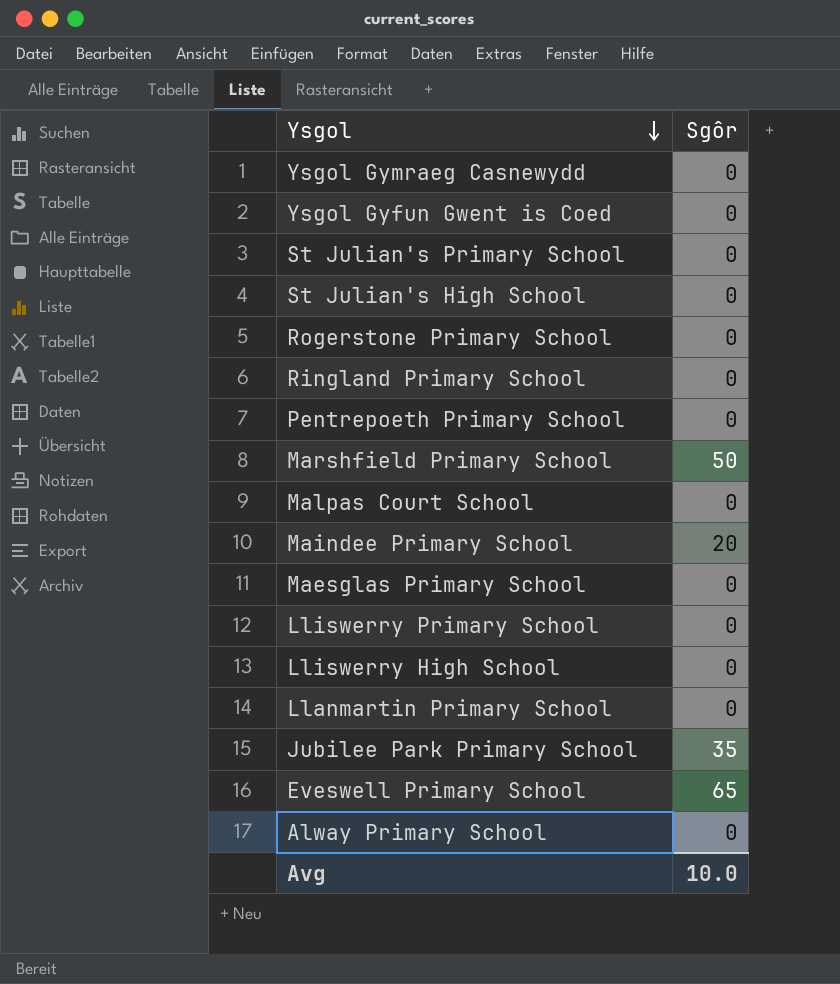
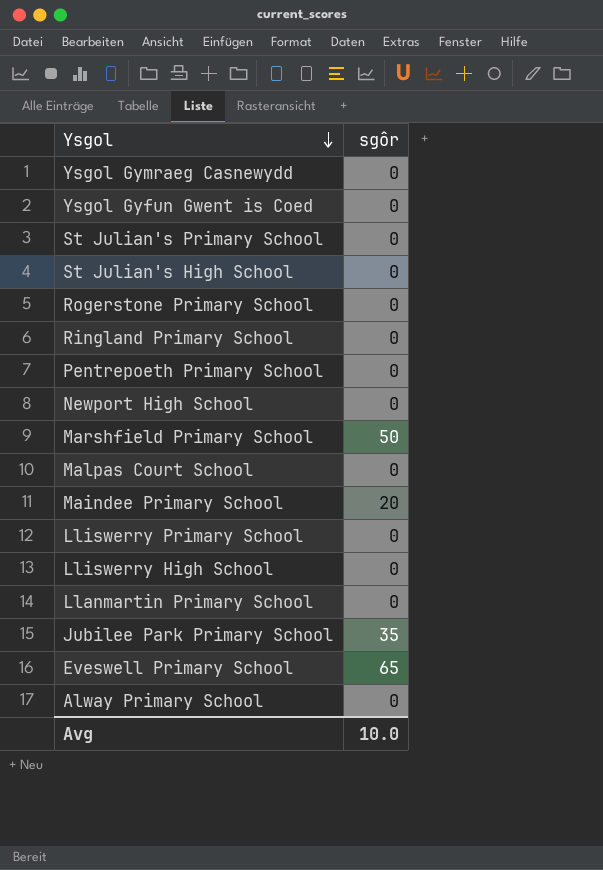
column name: Sgôr -> sgôr
row Maesglas Primary School: 0 -> none
row Newport High School: none -> 0

